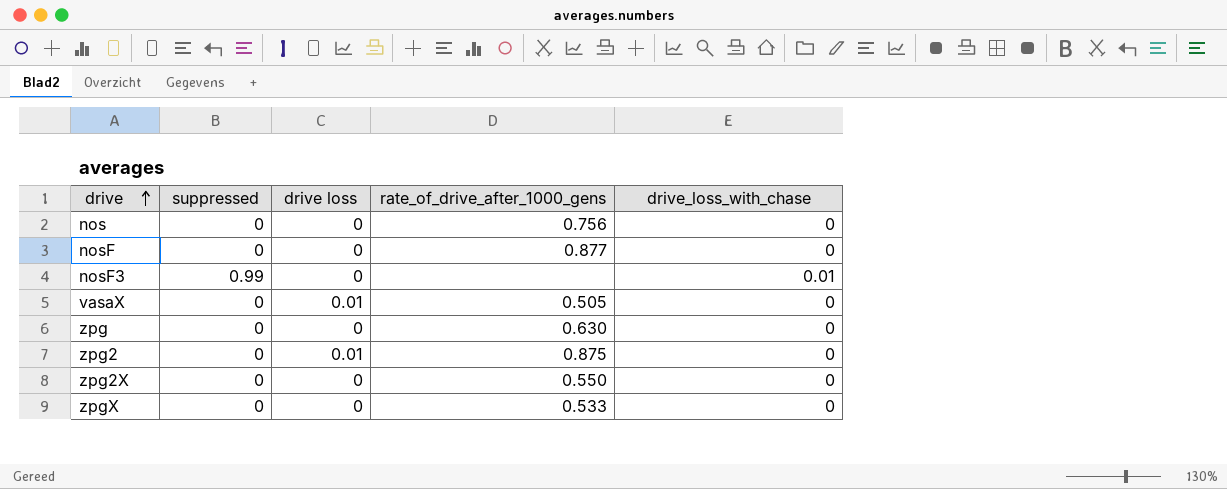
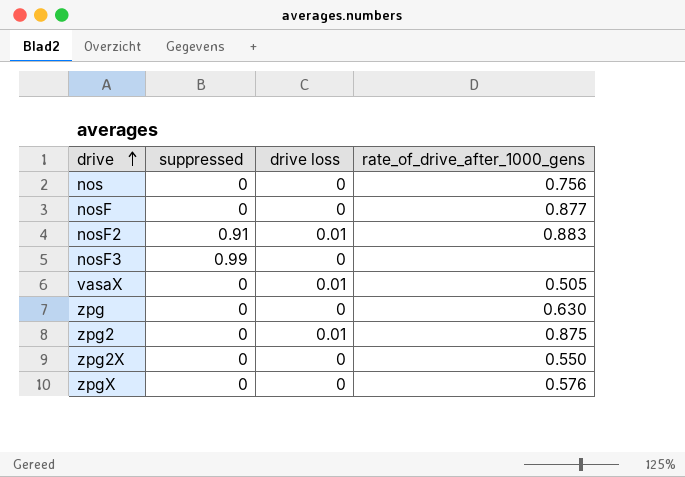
column drive_loss_with_chase | position: 5 -> none
row nosF2: none -> 0.91 | 0.01 | 0.883
zpgX | rate_of_drive_after_1000_gens: 0.533 -> 0.576

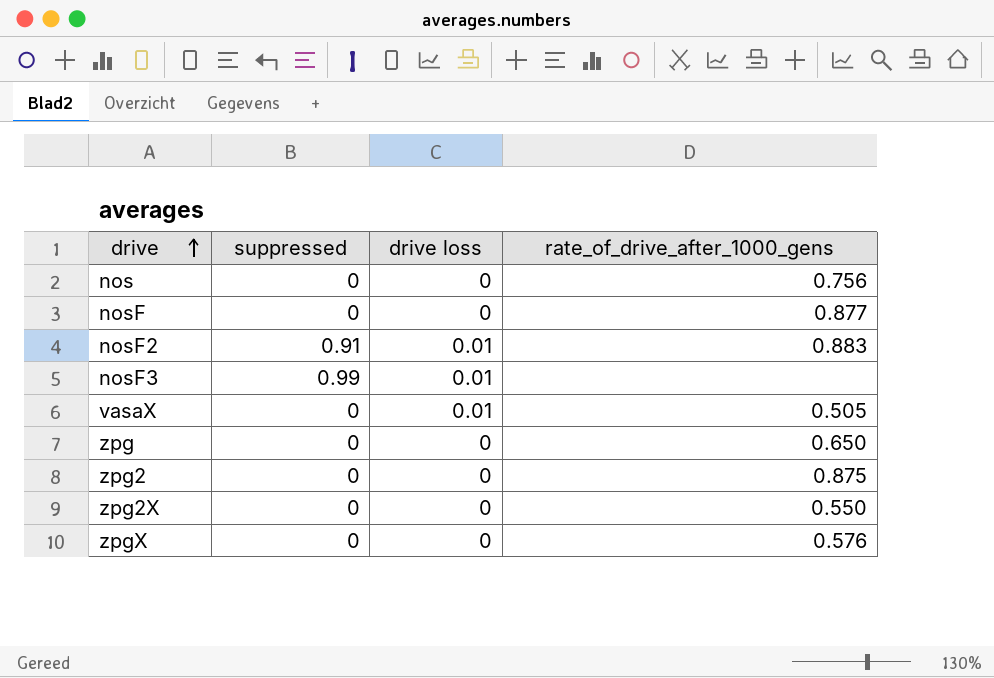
nosF3 | drive loss: 0 -> 0.01
zpg | rate_of_drive_after_1000_gens: 0.630 -> 0.650
zpg2 | drive loss: 0.01 -> 0

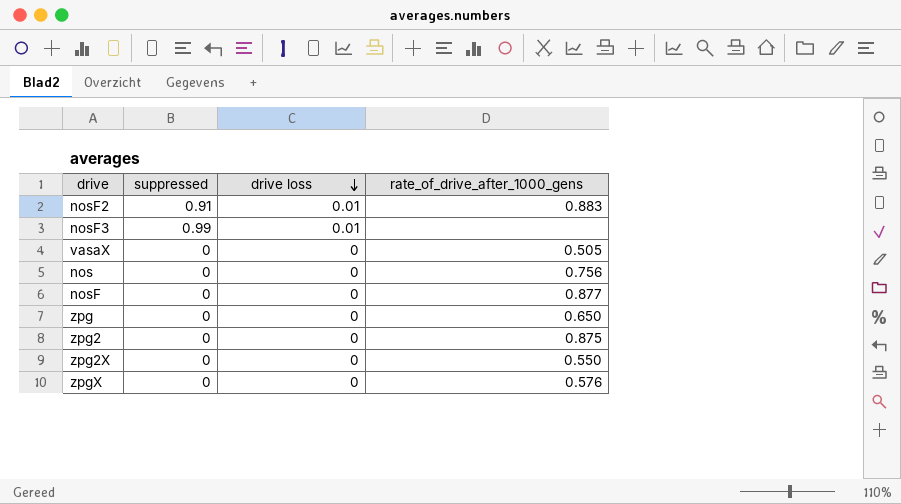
row order: drive ascending -> drive loss descending
vasaX | drive loss: 0.01 -> 0

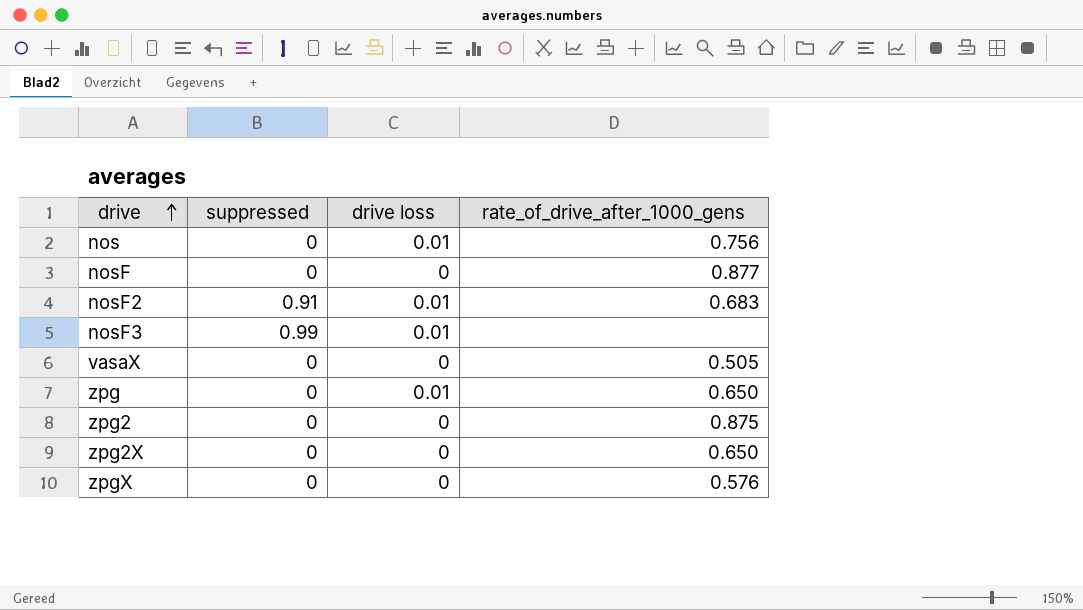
row order: drive loss descending -> drive ascending
nos | drive loss: 0 -> 0.01
nosF2 | rate_of_drive_after_1000_gens: 0.883 -> 0.683
zpg | drive loss: 0 -> 0.01
zpg2X | rate_of_drive_after_1000_gens: 0.550 -> 0.650

